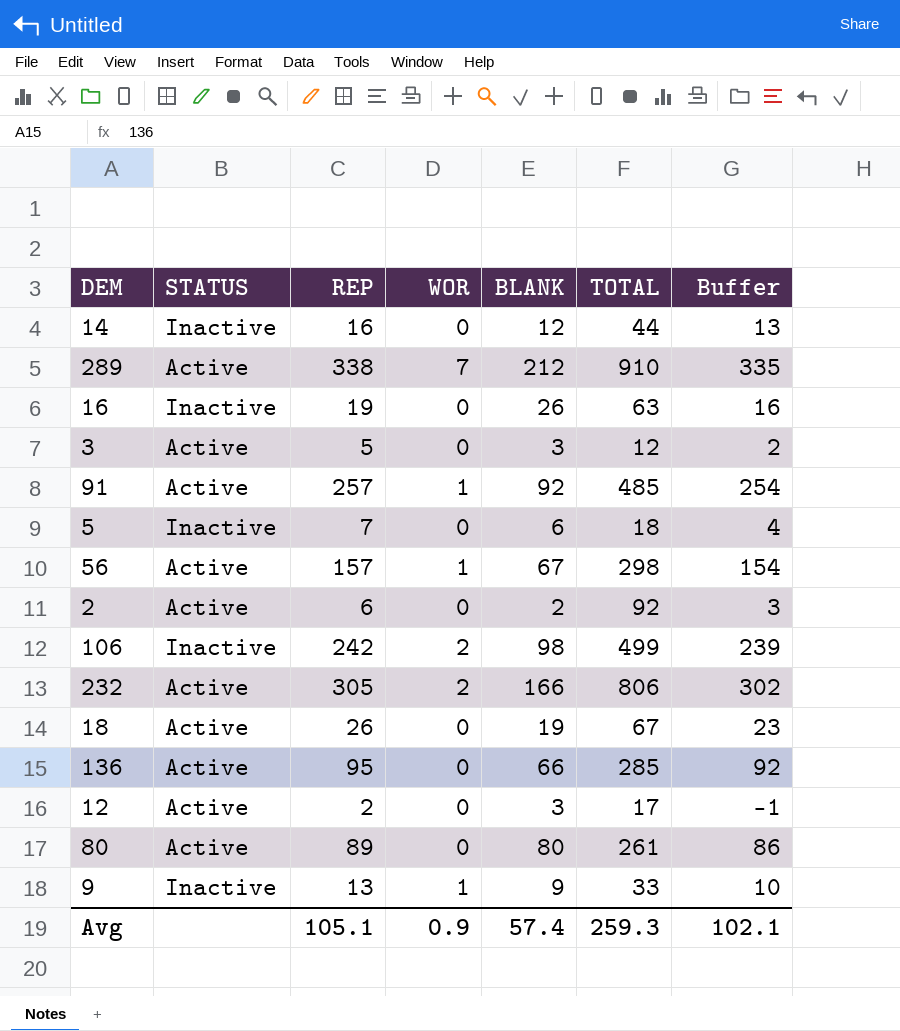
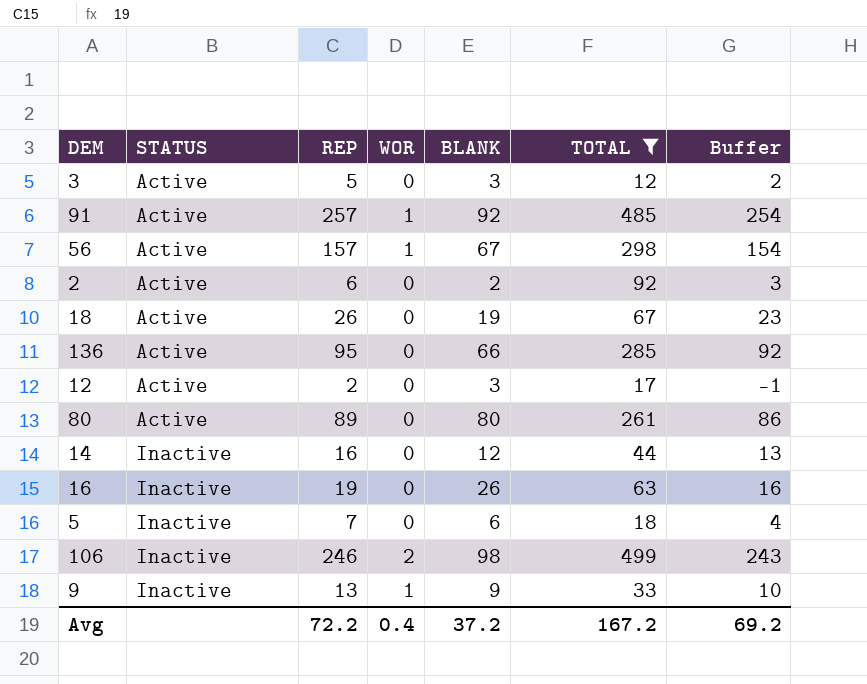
filter: none -> TOTAL <= 499
row order: none -> STATUS ascending
106 | REP: 242 -> 246
106 | Buffer: 239 -> 243
Avg | REP: 105.1 -> 72.2
Avg | WOR: 0.9 -> 0.4
Avg | BLANK: 57.4 -> 37.2
Avg | TOTAL: 259.3 -> 167.2
Avg | Buffer: 102.1 -> 69.2

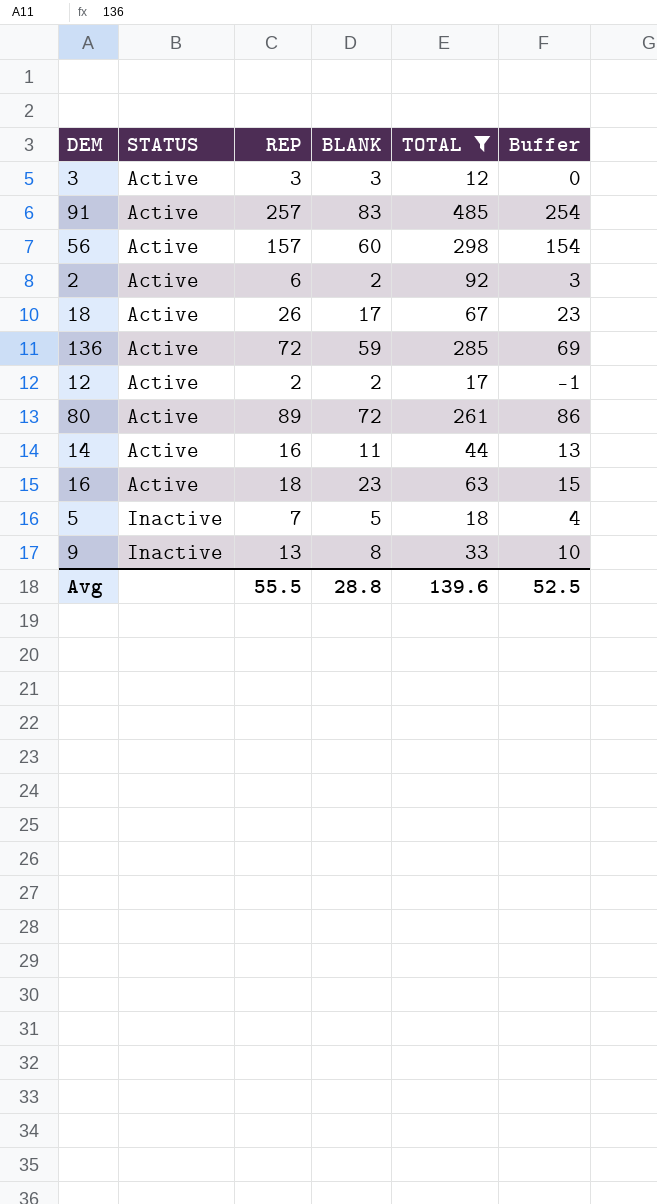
column WOR | position: 4 -> none
row 106: Inactive | 246 | 2 | 98 | 499 | 243 -> none
3 | REP: 5 -> 3
3 | Buffer: 2 -> 0
91 | BLANK: 92 -> 83
56 | BLANK: 67 -> 60
18 | BLANK: 19 -> 17
136 | REP: 95 -> 72
136 | BLANK: 66 -> 59
136 | Buffer: 92 -> 69
12 | BLANK: 3 -> 2
80 | BLANK: 80 -> 72
14 | STATUS: Inactive -> Active
14 | BLANK: 12 -> 11
16 | STATUS: Inactive -> Active
16 | REP: 19 -> 18
16 | BLANK: 26 -> 23
16 | Buffer: 16 -> 15
5 | BLANK: 6 -> 5
9 | BLANK: 9 -> 8
Avg | REP: 72.2 -> 55.5
Avg | BLANK: 37.2 -> 28.8
Avg | TOTAL: 167.2 -> 139.6
Avg | Buffer: 69.2 -> 52.5

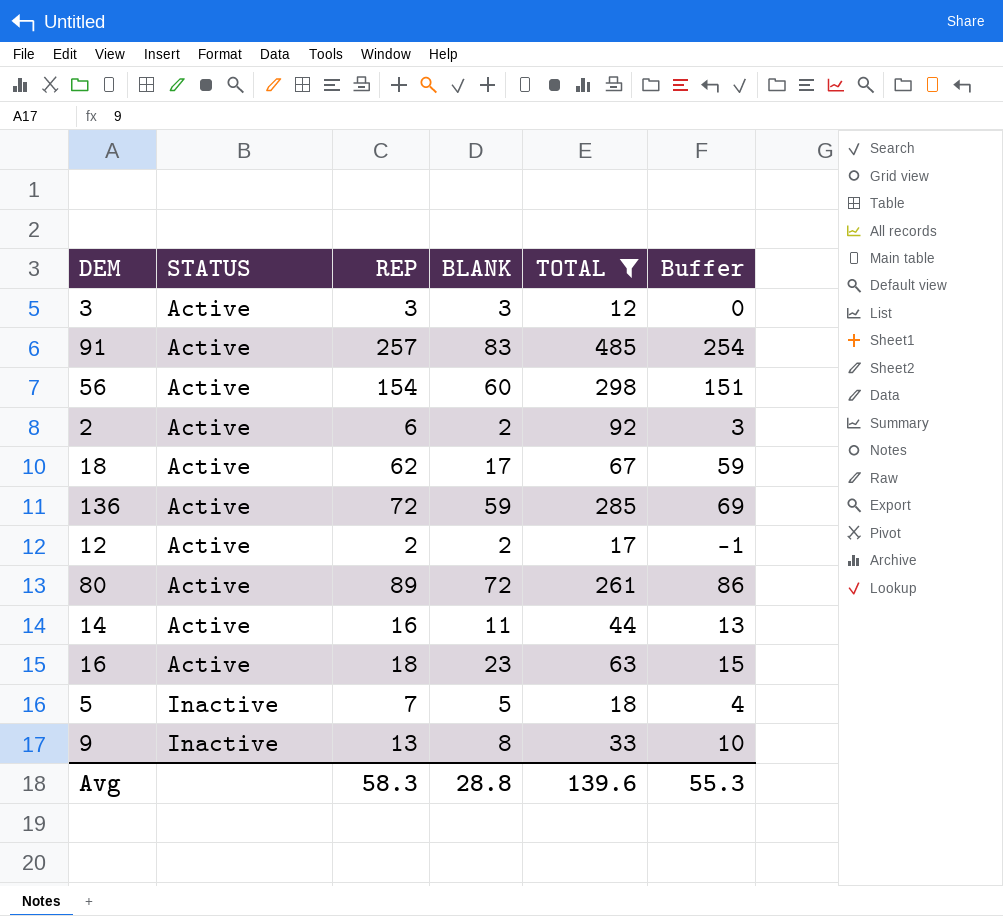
56 | REP: 157 -> 154
56 | Buffer: 154 -> 151
18 | REP: 26 -> 62
18 | Buffer: 23 -> 59
Avg | REP: 55.5 -> 58.3
Avg | Buffer: 52.5 -> 55.3

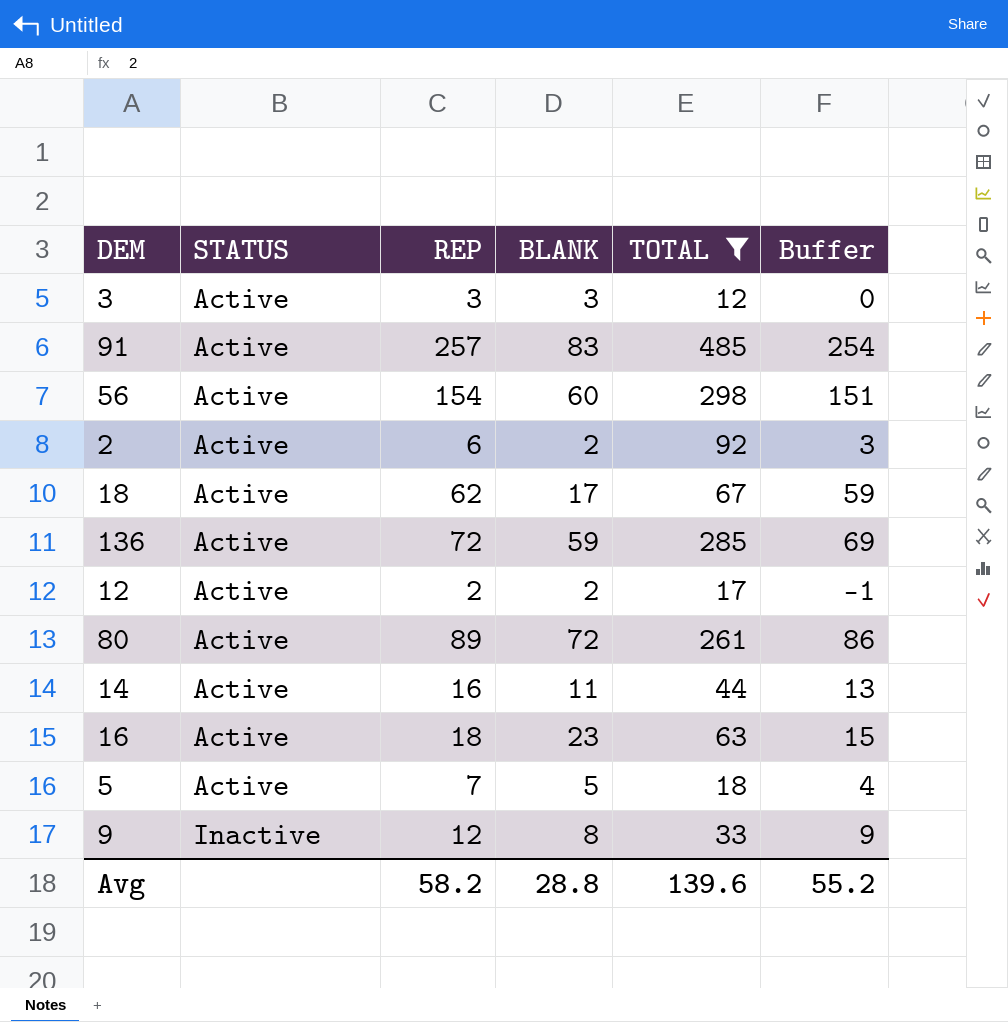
5 | STATUS: Inactive -> Active
9 | REP: 13 -> 12
9 | Buffer: 10 -> 9
Avg | REP: 58.3 -> 58.2
Avg | Buffer: 55.3 -> 55.2

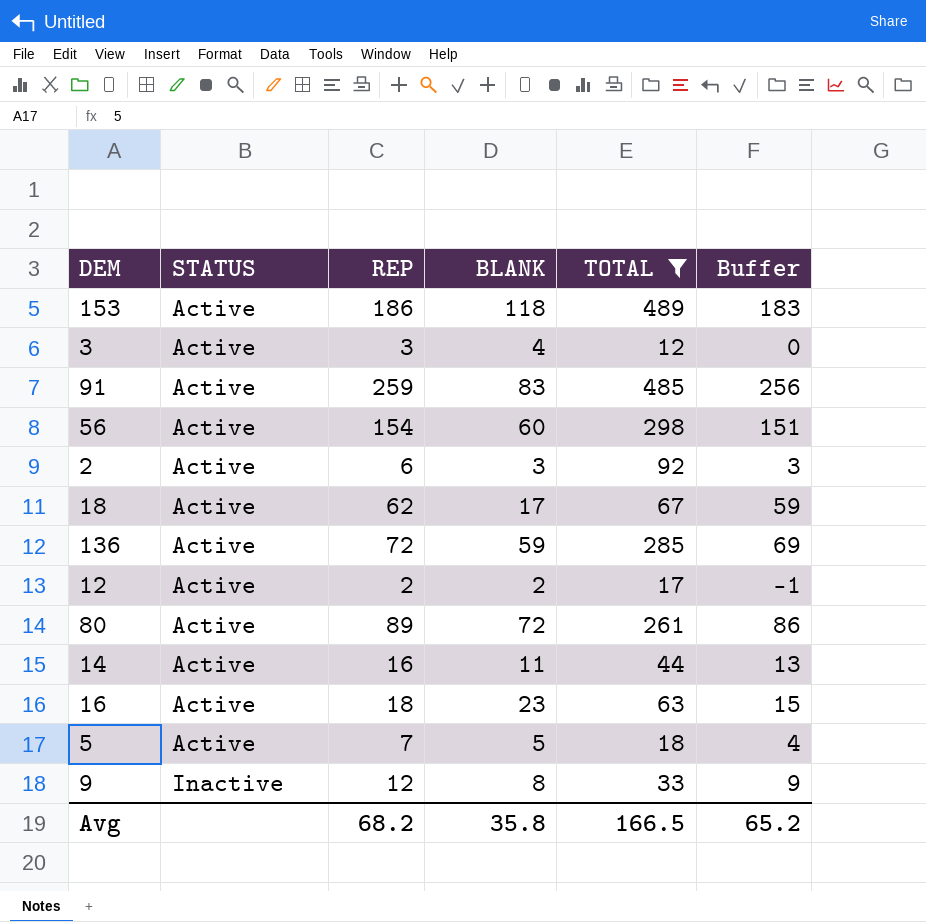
row 153: none -> Active | 186 | 118 | 489 | 183
3 | BLANK: 3 -> 4
91 | REP: 257 -> 259
91 | Buffer: 254 -> 256
2 | BLANK: 2 -> 3
Avg | REP: 58.2 -> 68.2
Avg | BLANK: 28.8 -> 35.8
Avg | TOTAL: 139.6 -> 166.5
Avg | Buffer: 55.2 -> 65.2

